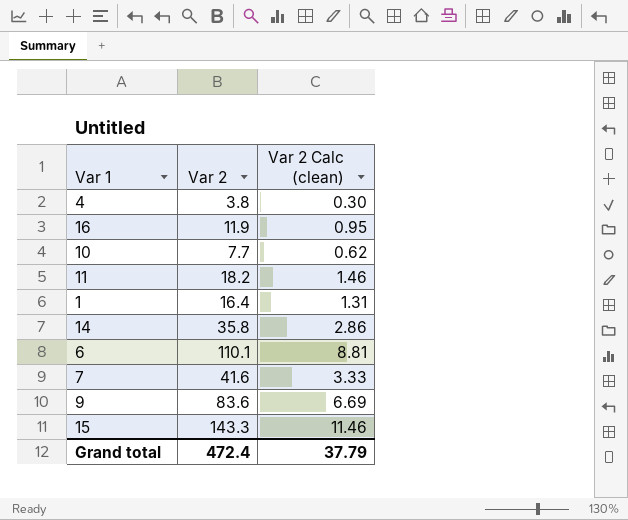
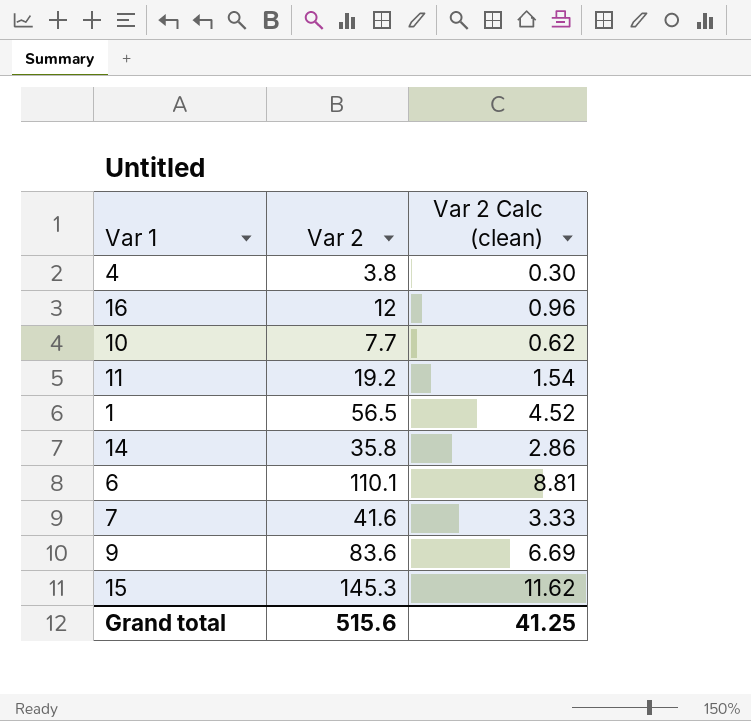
16 | Var 2: 11.9 -> 12
16 | Var 2 Calc (clean): 0.95 -> 0.96
11 | Var 2: 18.2 -> 19.2
11 | Var 2 Calc (clean): 1.46 -> 1.54
1 | Var 2: 16.4 -> 56.5
1 | Var 2 Calc (clean): 1.31 -> 4.52
15 | Var 2: 143.3 -> 145.3
15 | Var 2 Calc (clean): 11.46 -> 11.62
Grand total | Var 2: 472.4 -> 515.6
Grand total | Var 2 Calc (clean): 37.79 -> 41.25

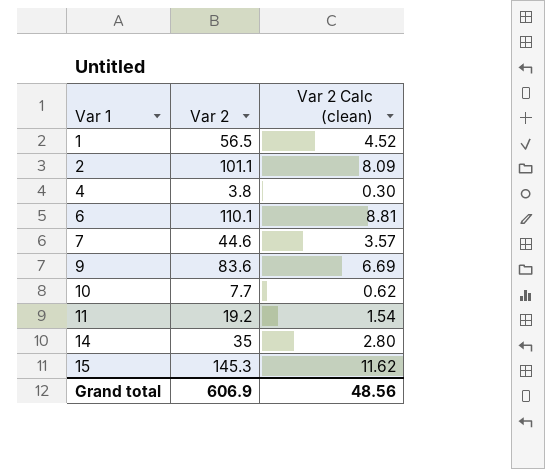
row order: none -> Var 1 ascending
row 16: 12 | 0.96 -> none
row 2: none -> 101.1 | 8.09
7 | Var 2: 41.6 -> 44.6
7 | Var 2 Calc (clean): 3.33 -> 3.57
14 | Var 2: 35.8 -> 35
14 | Var 2 Calc (clean): 2.86 -> 2.80
Grand total | Var 2: 515.6 -> 606.9
Grand total | Var 2 Calc (clean): 41.25 -> 48.56

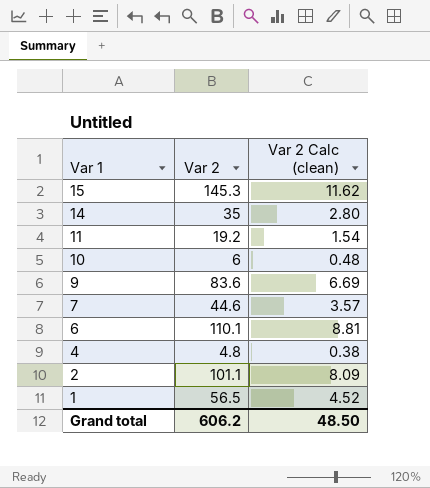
row order: Var 1 ascending -> Var 1 descending
10 | Var 2: 7.7 -> 6
10 | Var 2 Calc (clean): 0.62 -> 0.48
4 | Var 2: 3.8 -> 4.8
4 | Var 2 Calc (clean): 0.30 -> 0.38
Grand total | Var 2: 606.9 -> 606.2
Grand total | Var 2 Calc (clean): 48.56 -> 48.50

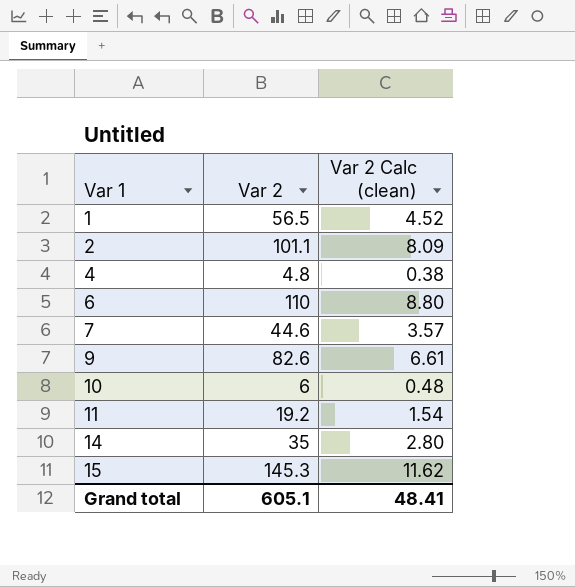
row order: Var 1 descending -> Var 1 ascending
6 | Var 2: 110.1 -> 110
6 | Var 2 Calc (clean): 8.81 -> 8.80
9 | Var 2: 83.6 -> 82.6
9 | Var 2 Calc (clean): 6.69 -> 6.61
Grand total | Var 2: 606.2 -> 605.1
Grand total | Var 2 Calc (clean): 48.50 -> 48.41

